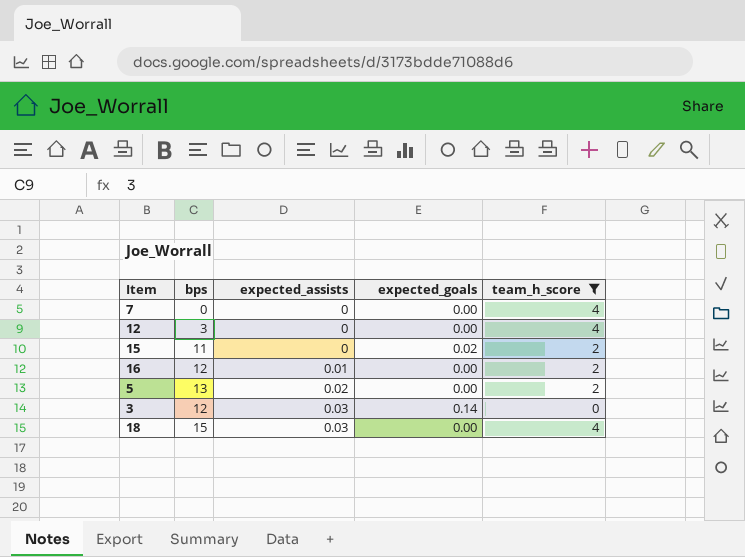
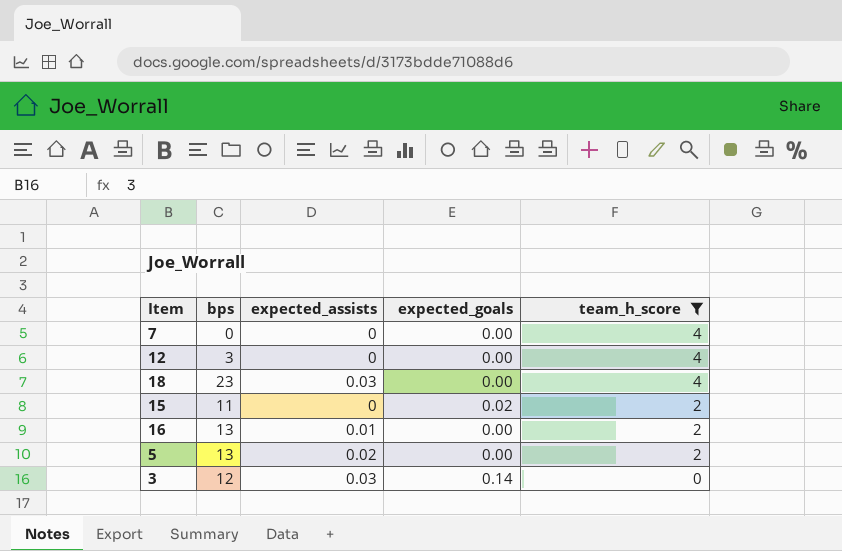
row order: expected_assists ascending -> team_h_score descending
18 | bps: 15 -> 23
16 | bps: 12 -> 13

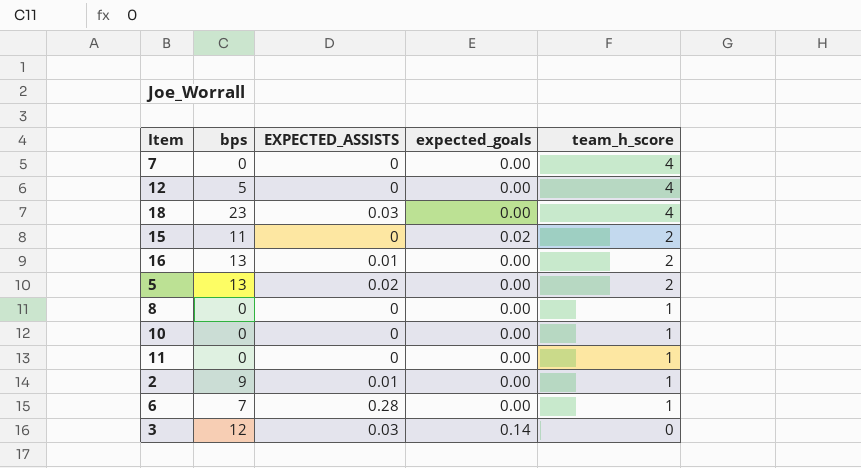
filter: team_h_score != 1 -> none
column name: expected_assists -> EXPECTED_ASSISTS
12 | bps: 3 -> 5

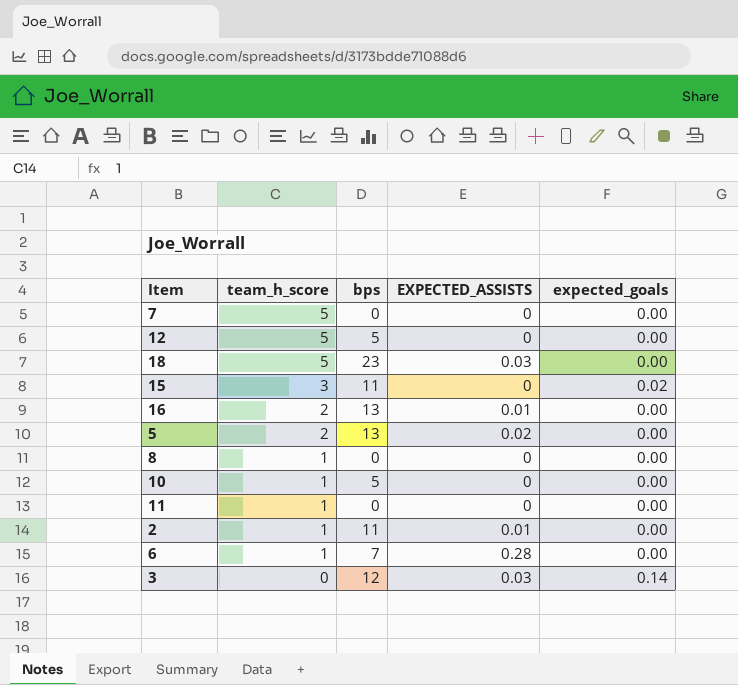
column team_h_score | position: 5 -> 2
7 | team_h_score: 4 -> 5
12 | team_h_score: 4 -> 5
18 | team_h_score: 4 -> 5
15 | team_h_score: 2 -> 3
10 | bps: 0 -> 5
2 | bps: 9 -> 11

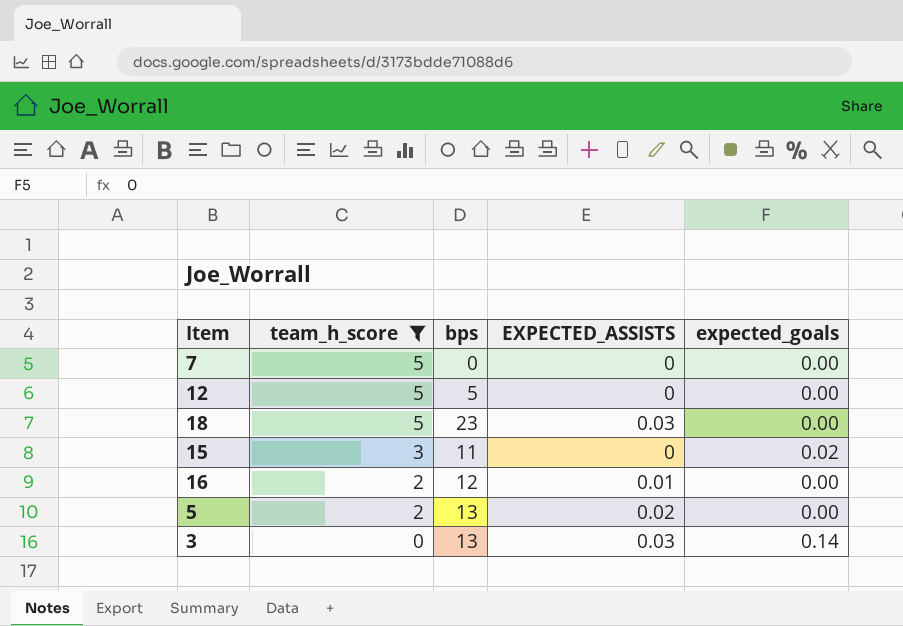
filter: none -> team_h_score != 1
16 | bps: 13 -> 12
3 | bps: 12 -> 13

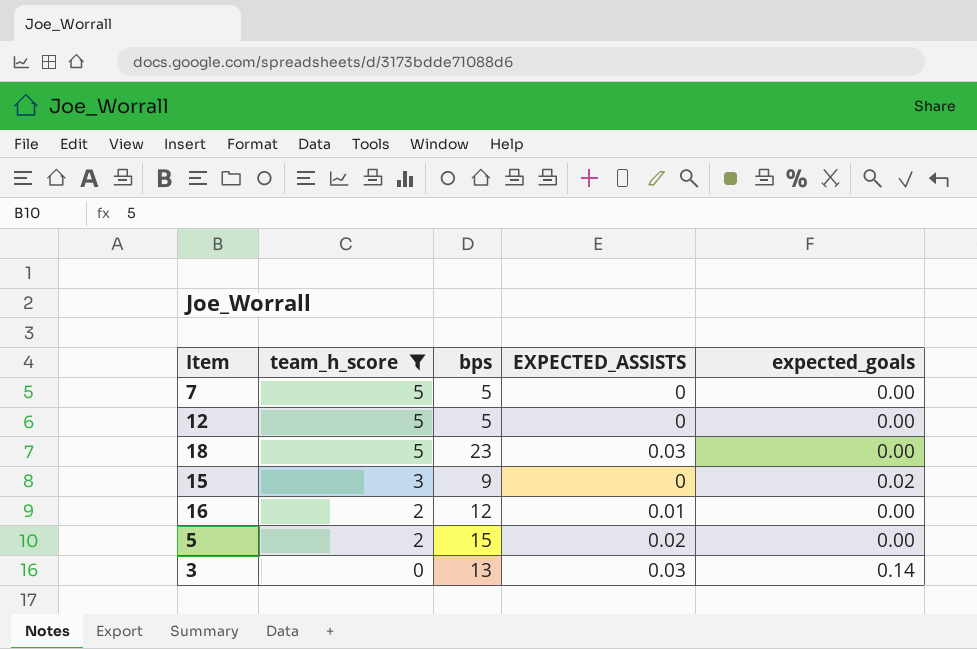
7 | bps: 0 -> 5
15 | bps: 11 -> 9
5 | bps: 13 -> 15

